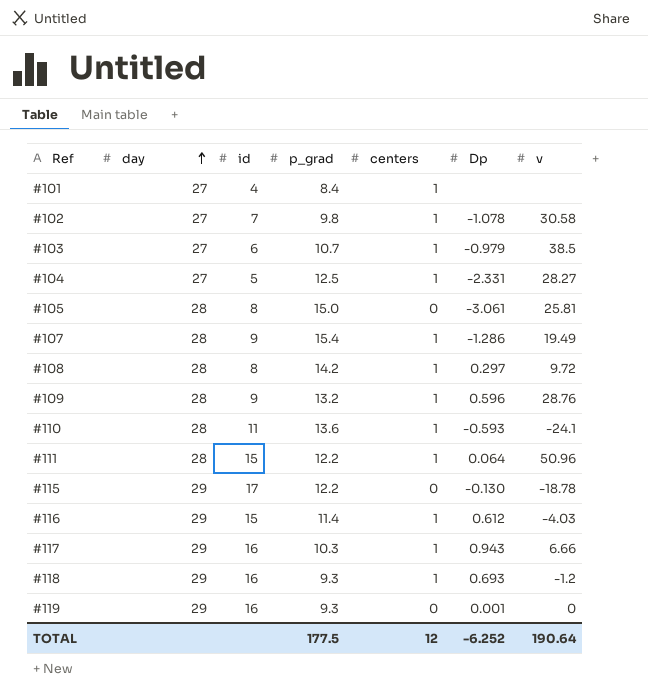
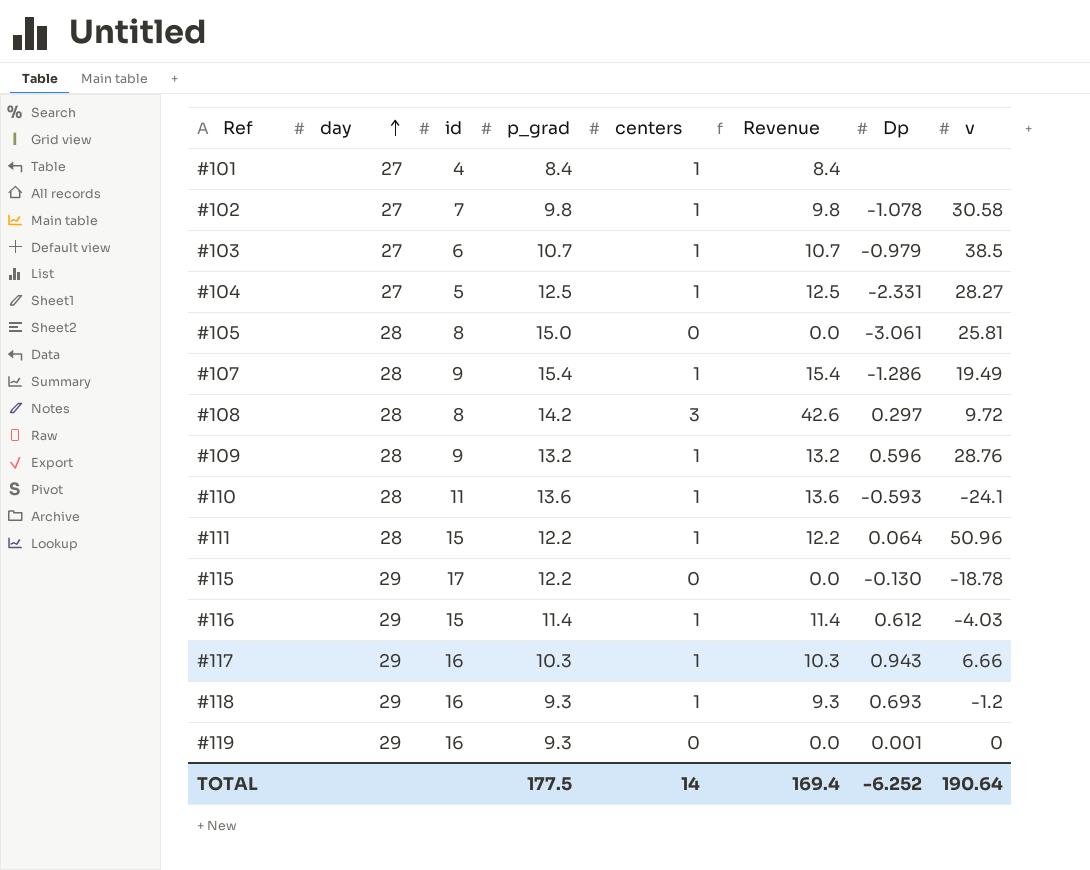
column Revenue | formula: none -> [p_grad] * [centers]
#108 | centers: 1 -> 3
TOTAL | centers: 12 -> 14

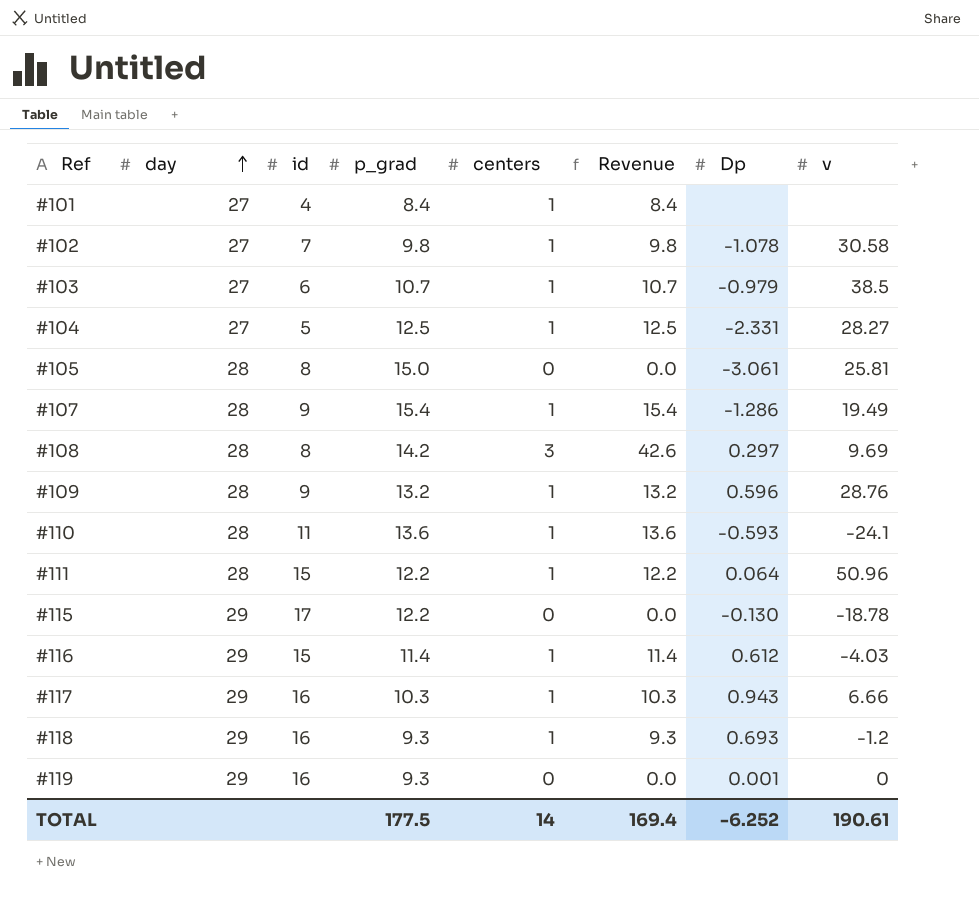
#108 | v: 9.72 -> 9.69
TOTAL | v: 190.64 -> 190.61

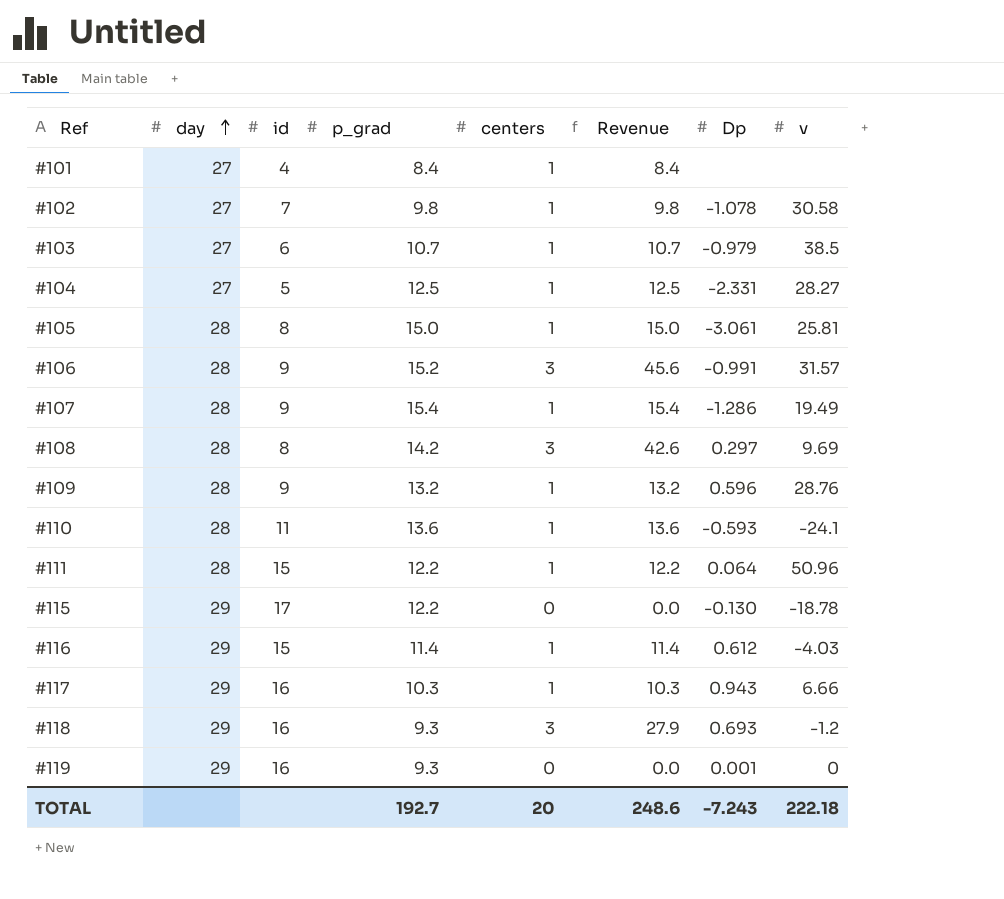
#105 | centers: 0 -> 1
#105 | Revenue: 0.0 -> 15.0
row #106: none -> 28 | 9 | 15.2 | 3 | 45.6 | -0.991 | 31.57
#118 | centers: 1 -> 3
#118 | Revenue: 9.3 -> 27.9
TOTAL | p_grad: 177.5 -> 192.7
TOTAL | centers: 14 -> 20
TOTAL | Revenue: 169.4 -> 248.6
TOTAL | Dp: -6.252 -> -7.243
TOTAL | v: 190.61 -> 222.18

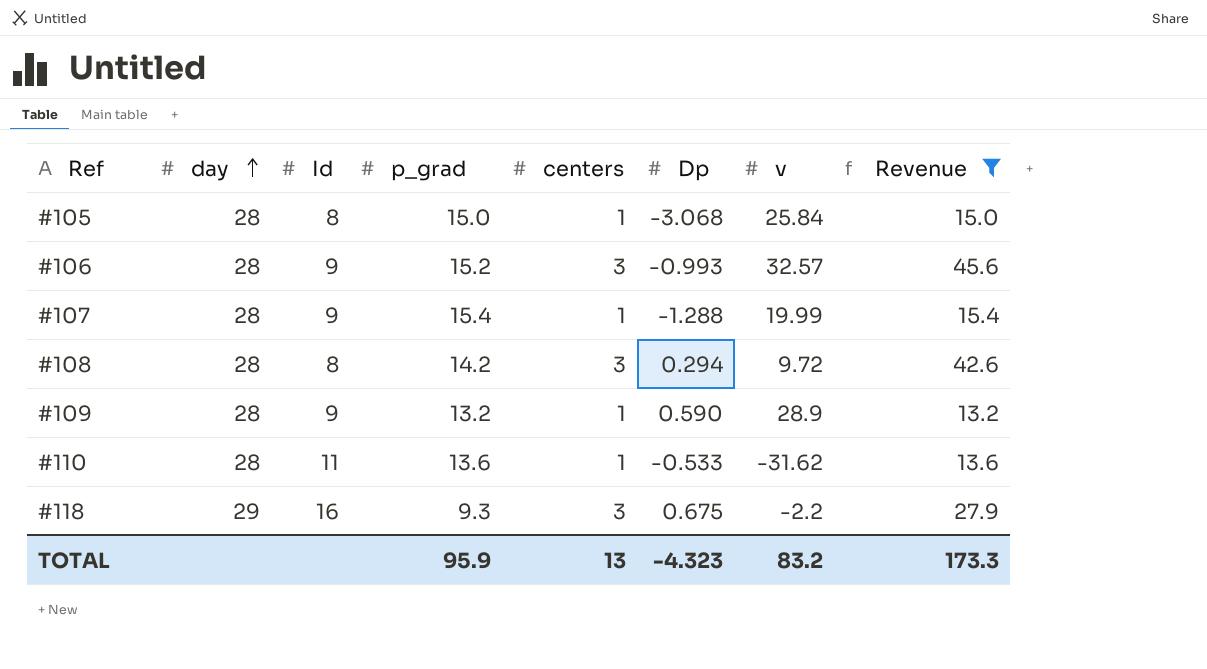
filter: none -> Revenue >= 13.2
column name: id -> Id
column Revenue | position: 6 -> 8
#105 | Dp: -3.061 -> -3.068
#105 | v: 25.81 -> 25.84
#106 | Dp: -0.991 -> -0.993
#106 | v: 31.57 -> 32.57
#107 | Dp: -1.286 -> -1.288
#107 | v: 19.49 -> 19.99
#108 | Dp: 0.297 -> 0.294
#108 | v: 9.69 -> 9.72
#109 | Dp: 0.596 -> 0.590
#109 | v: 28.76 -> 28.9
#110 | Dp: -0.593 -> -0.533
#110 | v: -24.1 -> -31.62
#118 | Dp: 0.693 -> 0.675
#118 | v: -1.2 -> -2.2
TOTAL | p_grad: 192.7 -> 95.9
TOTAL | centers: 20 -> 13
TOTAL | Dp: -7.243 -> -4.323
TOTAL | v: 222.18 -> 83.2
TOTAL | Revenue: 248.6 -> 173.3

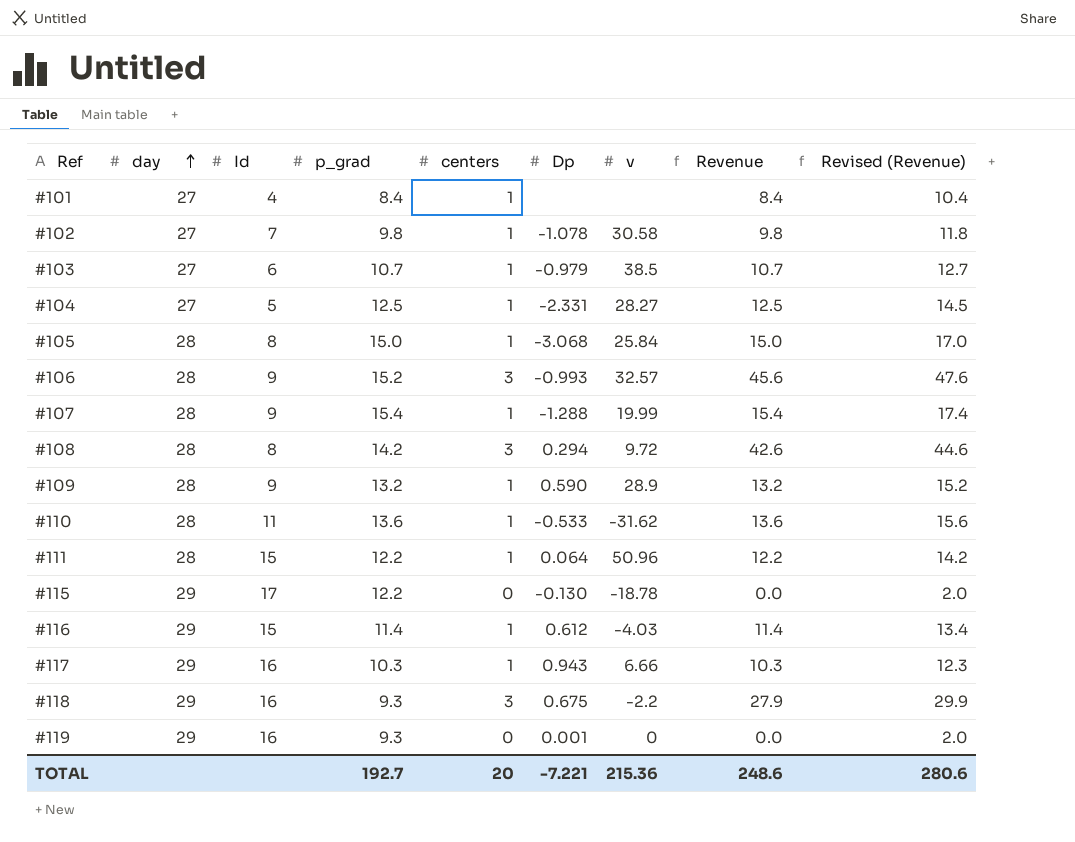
filter: Revenue >= 13.2 -> none
column Revised (Revenue) | formula: none -> [Revenue] + 2
TOTAL | p_grad: 95.9 -> 192.7
TOTAL | centers: 13 -> 20
TOTAL | Dp: -4.323 -> -7.221
TOTAL | v: 83.2 -> 215.36
TOTAL | Revenue: 173.3 -> 248.6

